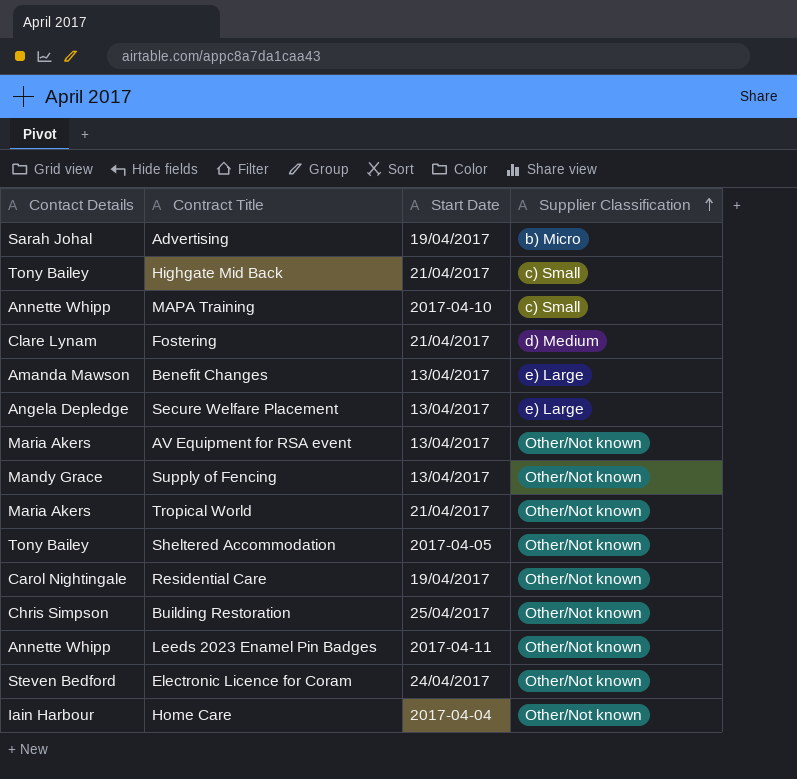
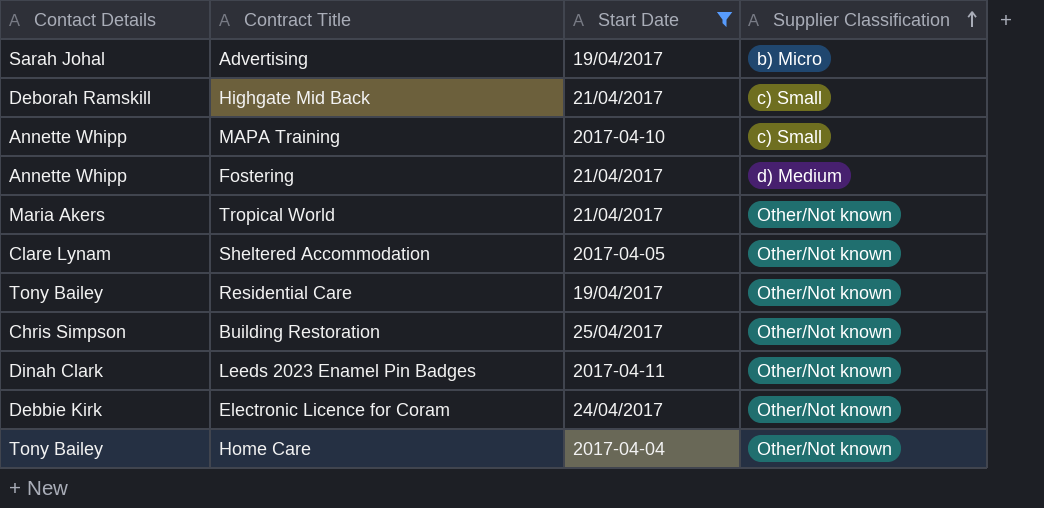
filter: none -> Start Date != 13/04/2017
Highgate Mid Back | Contact Details: Tony Bailey -> Deborah Ramskill
Fostering | Contact Details: Clare Lynam -> Annette Whipp
Sheltered Accommodation | Contact Details: Tony Bailey -> Clare Lynam
Residential Care | Contact Details: Carol Nightingale -> Tony Bailey
Leeds 2023 Enamel Pin Badges | Contact Details: Annette Whipp -> Dinah Clark
Electronic Licence for Coram | Contact Details: Steven Bedford -> Debbie Kirk
Home Care | Contact Details: Iain Harbour -> Tony Bailey

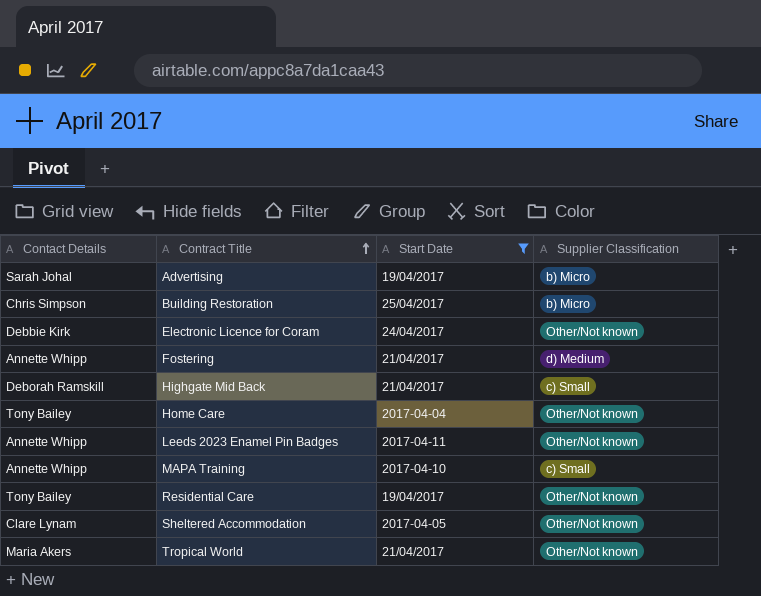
row order: Supplier Classification ascending -> Contract Title ascending
Building Restoration | Supplier Classification: Other/Not known -> b) Micro
Leeds 2023 Enamel Pin Badges | Contact Details: Dinah Clark -> Annette Whipp

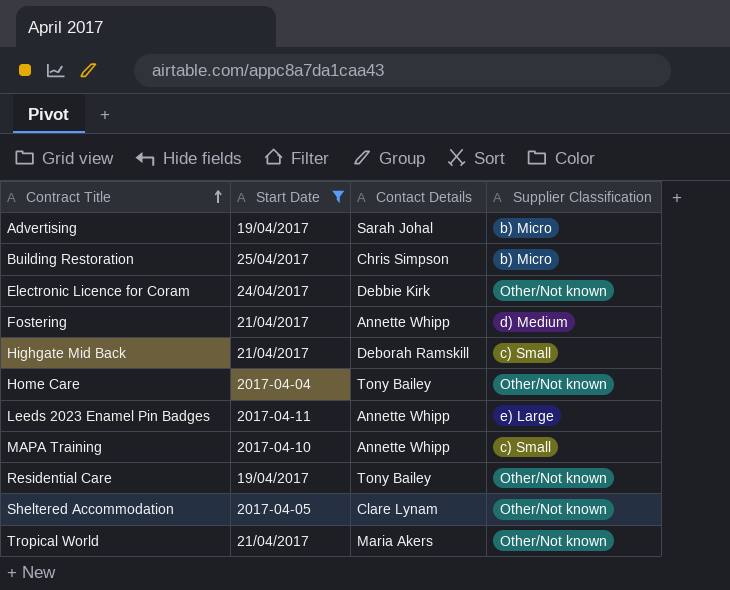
column Contact Details | position: 1 -> 3
Leeds 2023 Enamel Pin Badges | Supplier Classification: Other/Not known -> e) Large

